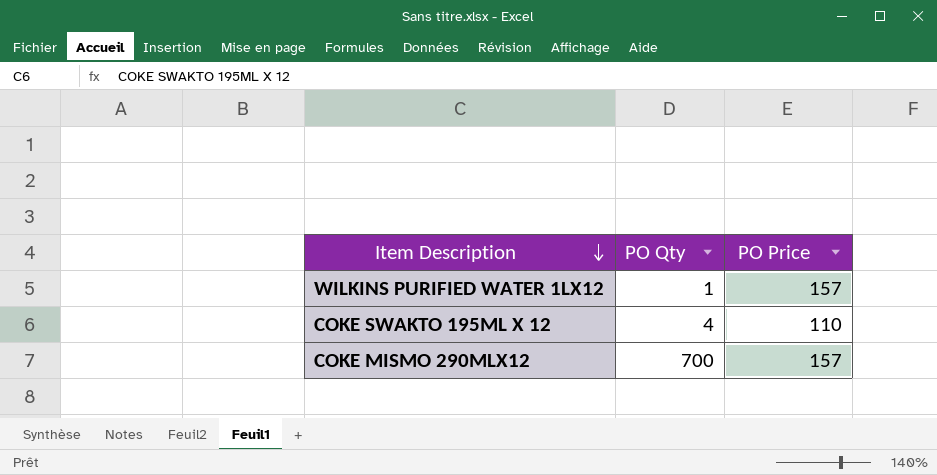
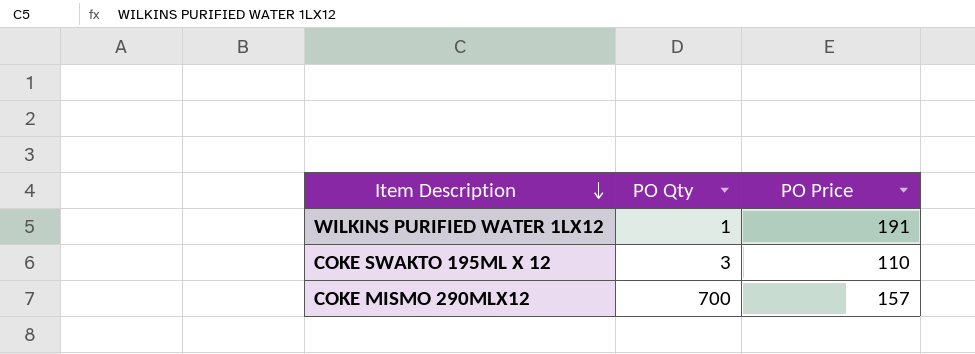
WILKINS PURIFIED WATER 1LX12 | PO Price: 157 -> 191
COKE SWAKTO 195ML X 12 | PO Qty: 4 -> 3

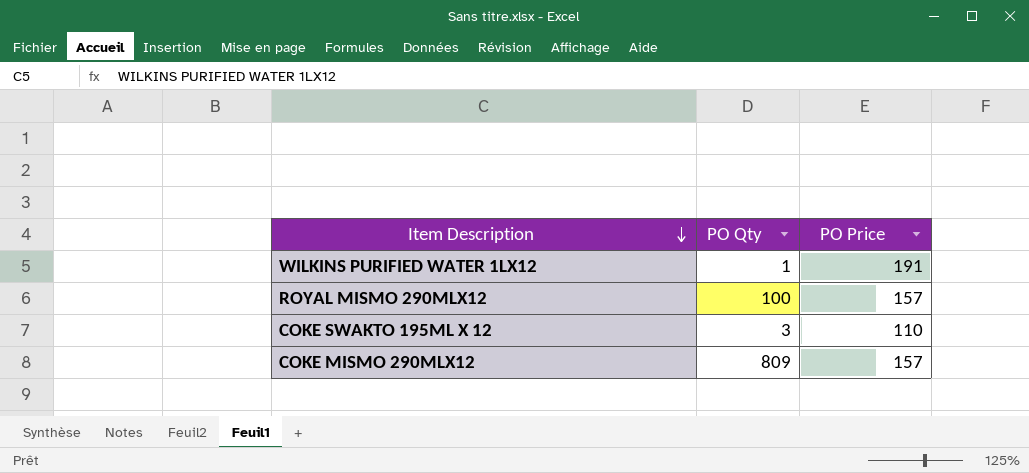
row ROYAL MISMO 290MLX12: none -> 100 | 157
COKE MISMO 290MLX12 | PO Qty: 700 -> 809

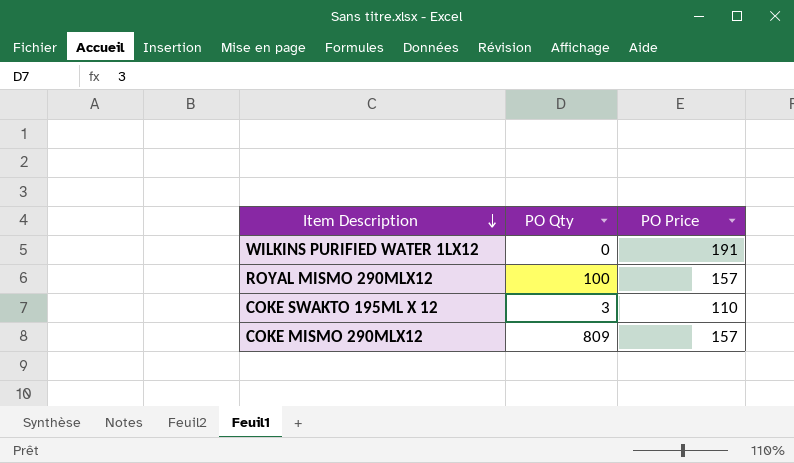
WILKINS PURIFIED WATER 1LX12 | PO Qty: 1 -> 0

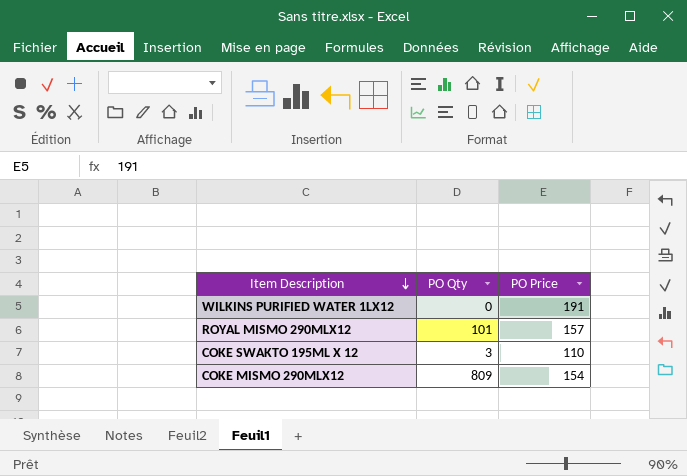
ROYAL MISMO 290MLX12 | PO Qty: 100 -> 101
COKE MISMO 290MLX12 | PO Price: 157 -> 154

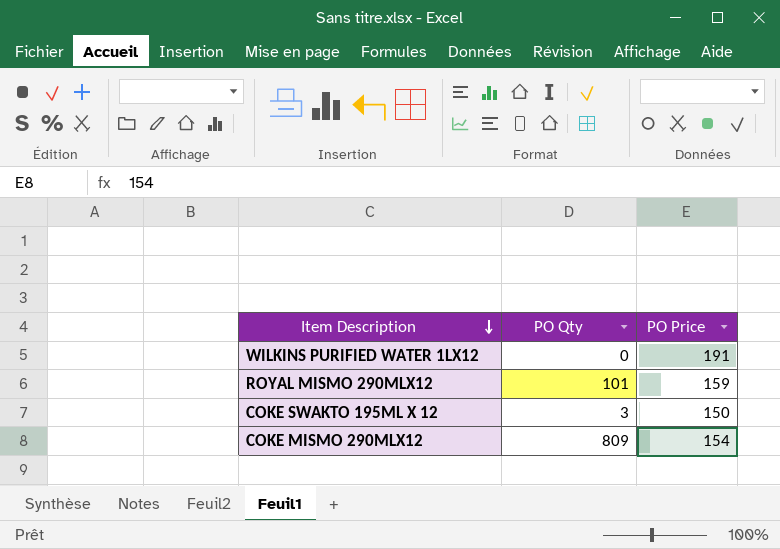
ROYAL MISMO 290MLX12 | PO Price: 157 -> 159
COKE SWAKTO 195ML X 12 | PO Price: 110 -> 150

